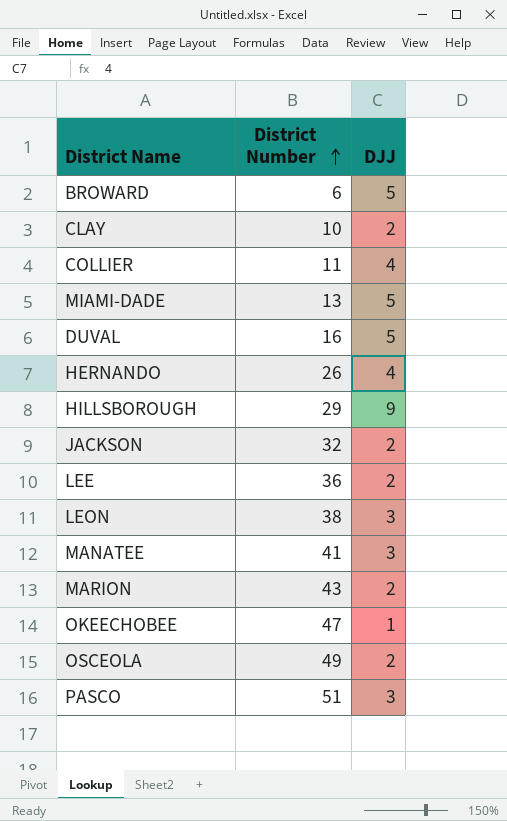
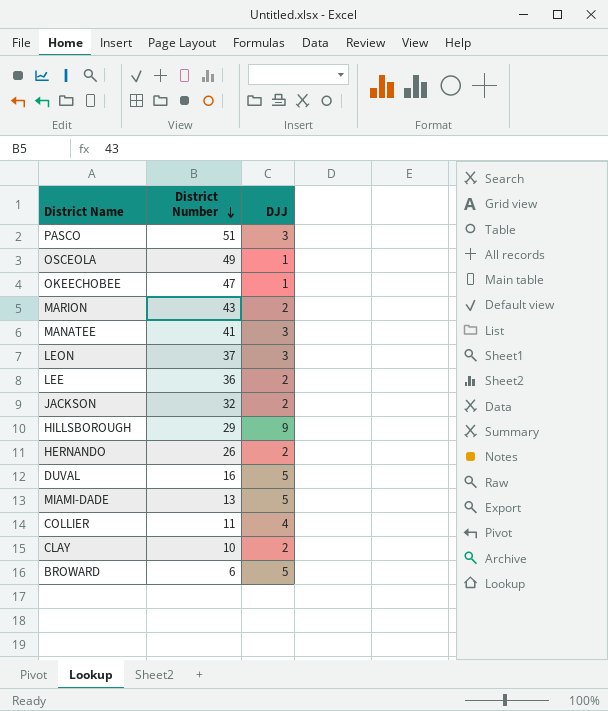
row order: District Number ascending -> District Number descending
OSCEOLA | DJJ: 2 -> 1
LEON | District Number: 38 -> 37
HERNANDO | DJJ: 4 -> 2

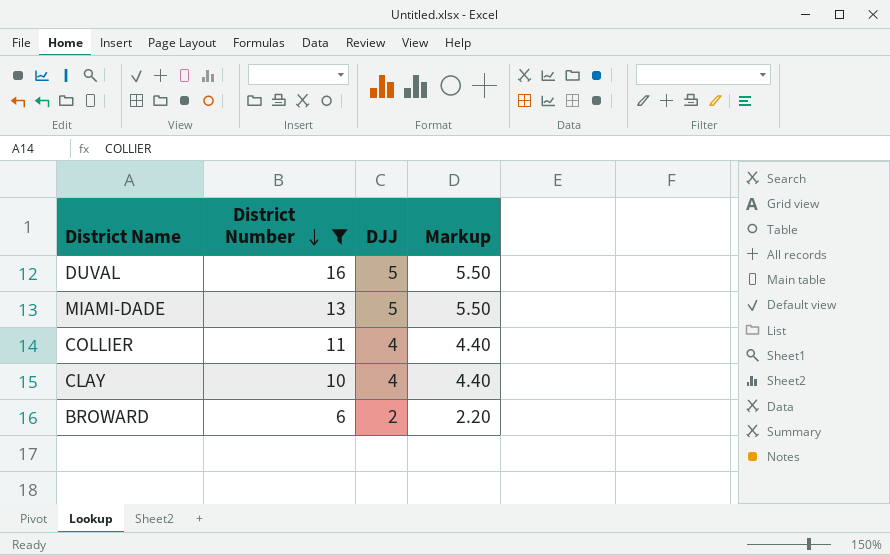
filter: none -> District Number <= 16
column Markup | formula: none -> [DJJ] * 1.1
CLAY | DJJ: 2 -> 4
BROWARD | DJJ: 5 -> 2

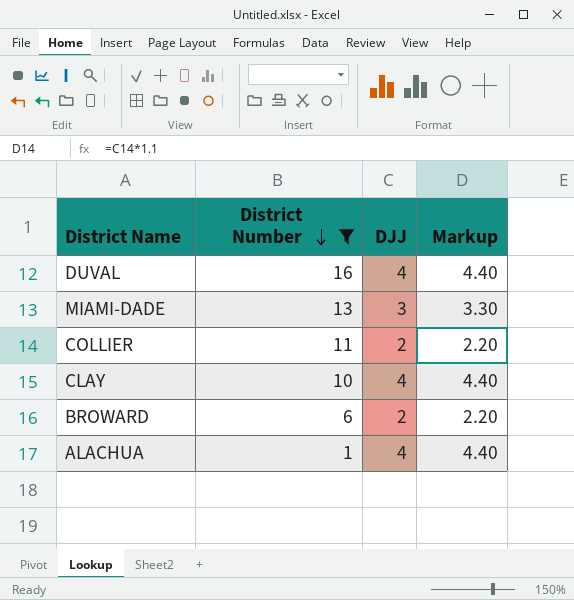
DUVAL | DJJ: 5 -> 4
DUVAL | Markup: 5.50 -> 4.40
MIAMI-DADE | DJJ: 5 -> 3
MIAMI-DADE | Markup: 5.50 -> 3.30
COLLIER | DJJ: 4 -> 2
COLLIER | Markup: 4.40 -> 2.20
row ALACHUA: none -> 1 | 4 | 4.40

